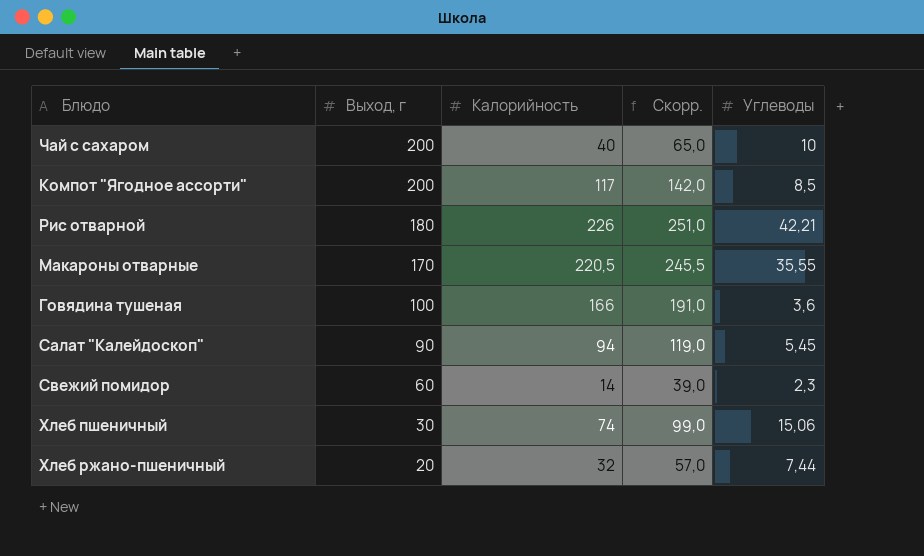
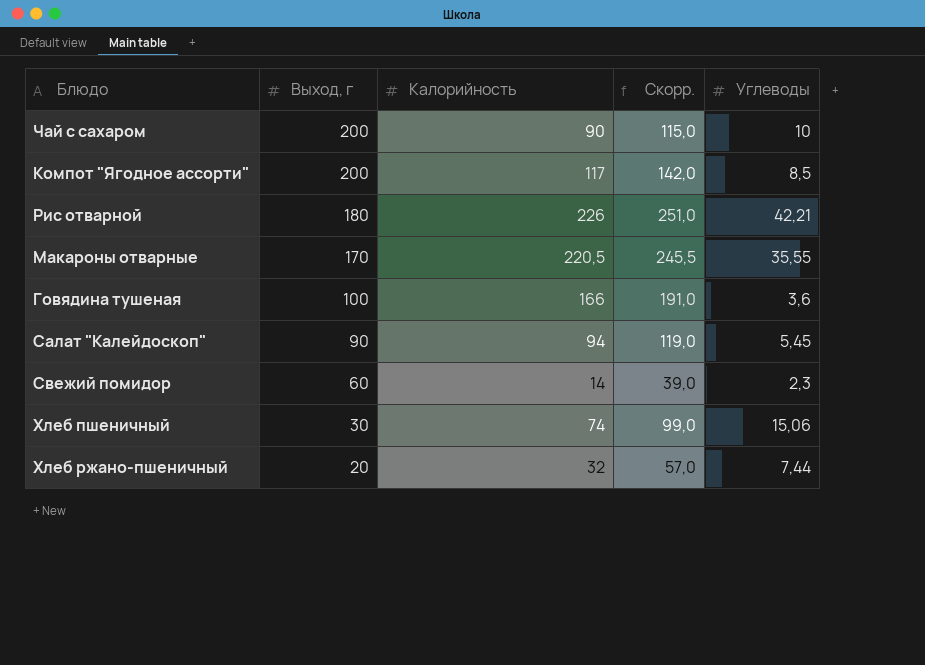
Чай с сахаром | Калорийность: 40 -> 90
Чай с сахаром | Скорр.: 65,0 -> 115,0

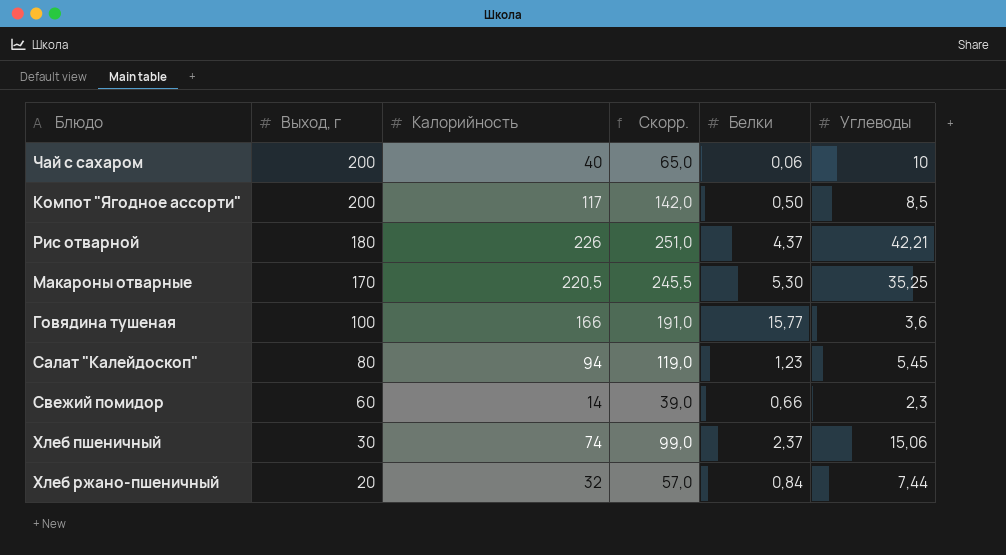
column Белки | position: none -> 5
Чай с сахаром | Калорийность: 90 -> 40
Чай с сахаром | Скорр.: 115,0 -> 65,0
Макароны отварные | Углеводы: 35,55 -> 35,25
Салат "Калейдоскоп" | Выход, г: 90 -> 80

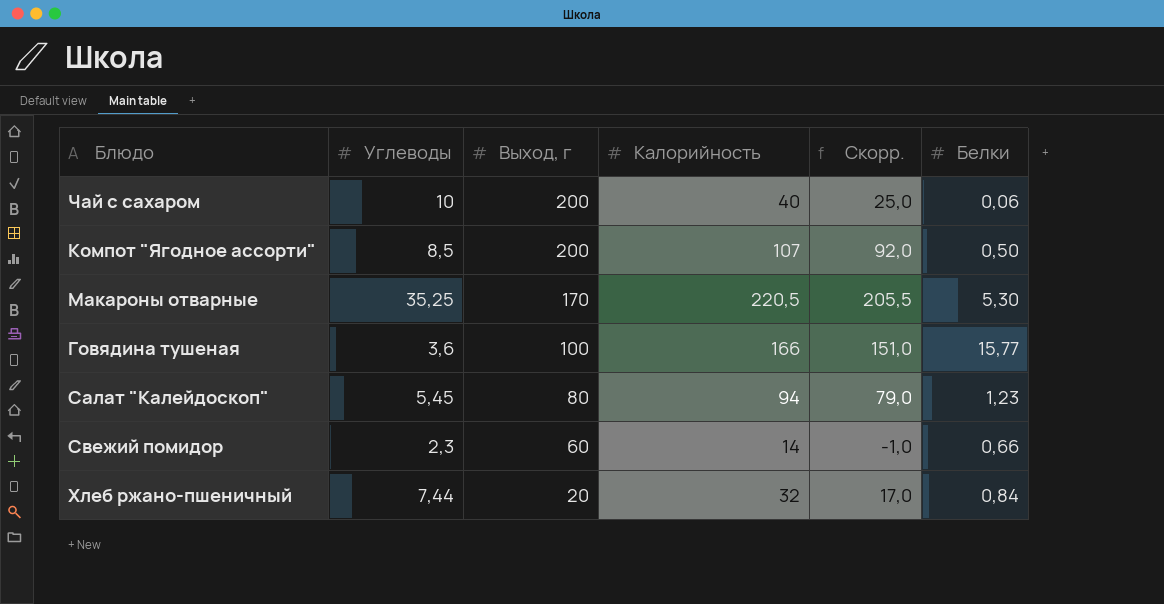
column Углеводы | position: 6 -> 2
column Скорр. | formula: [Калорийность] + 25 -> [Калорийность] - 15
row Рис отварной: 180 | 226 | 251,0 | 4,37 | 42,21 -> none
row Хлеб пшеничный: 30 | 74 | 99,0 | 2,37 | 15,06 -> none
Компот "Ягодное ассорти" | Калорийность: 117 -> 107

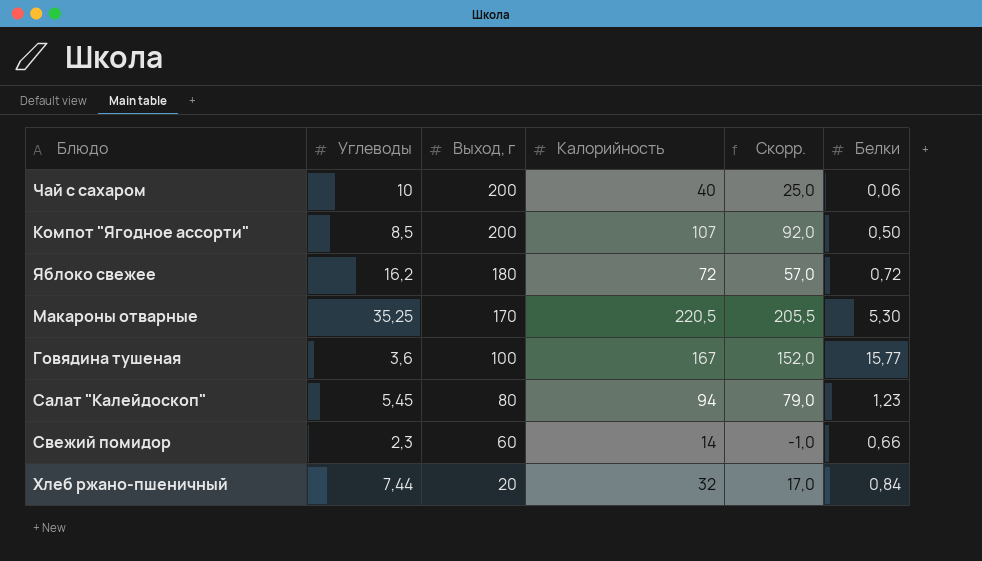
row Яблоко свежее: none -> 16,2 | 180 | 72 | 57,0 | 0,72
Говядина тушеная | Калорийность: 166 -> 167
Говядина тушеная | Скорр.: 151,0 -> 152,0

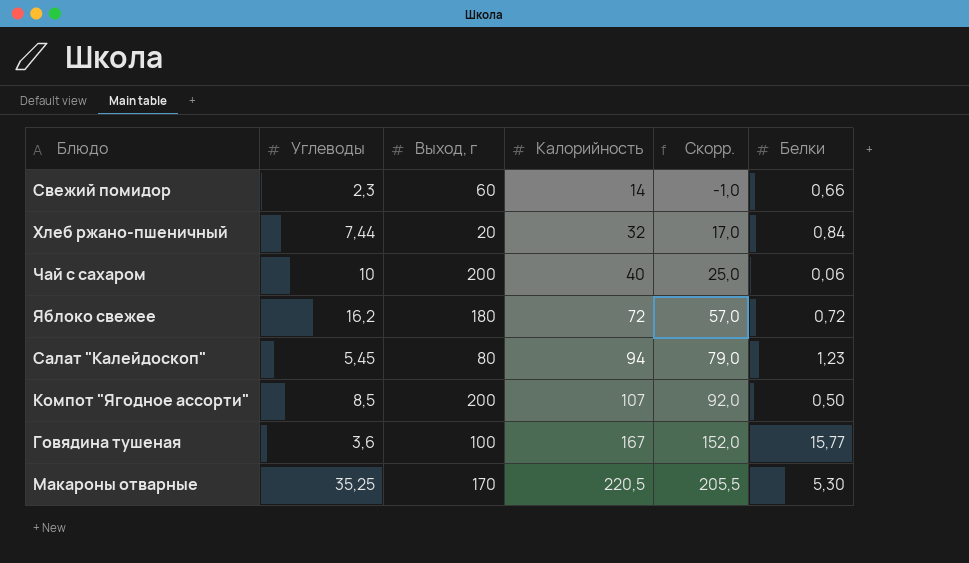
row order: Выход, г descending -> Калорийность ascending

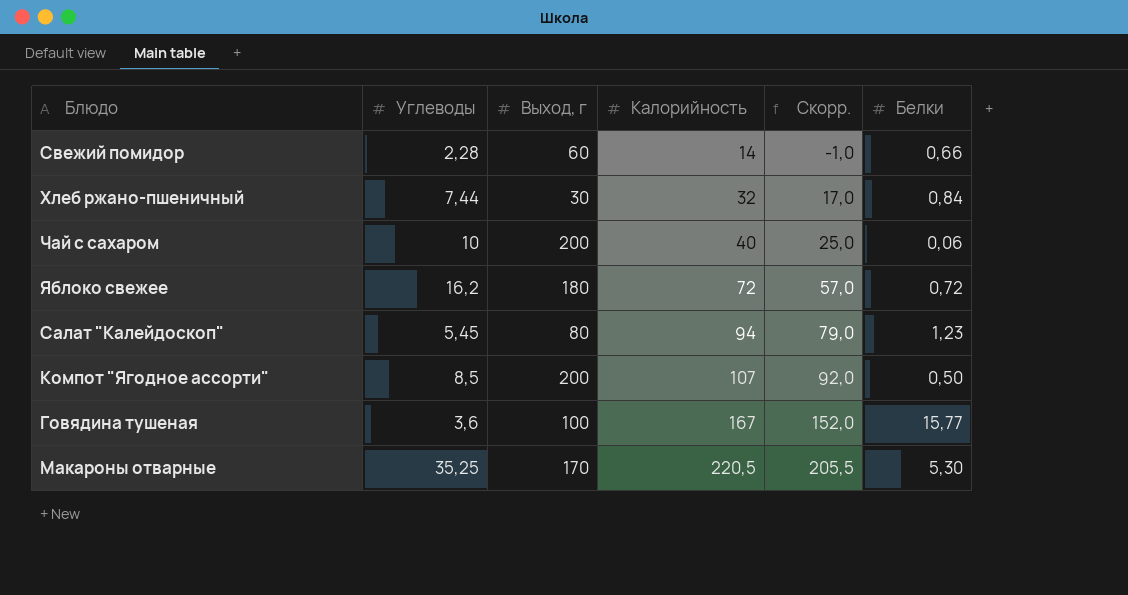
Свежий помидор | Углеводы: 2,3 -> 2,28
Хлеб ржано-пшеничный | Выход, г: 20 -> 30

